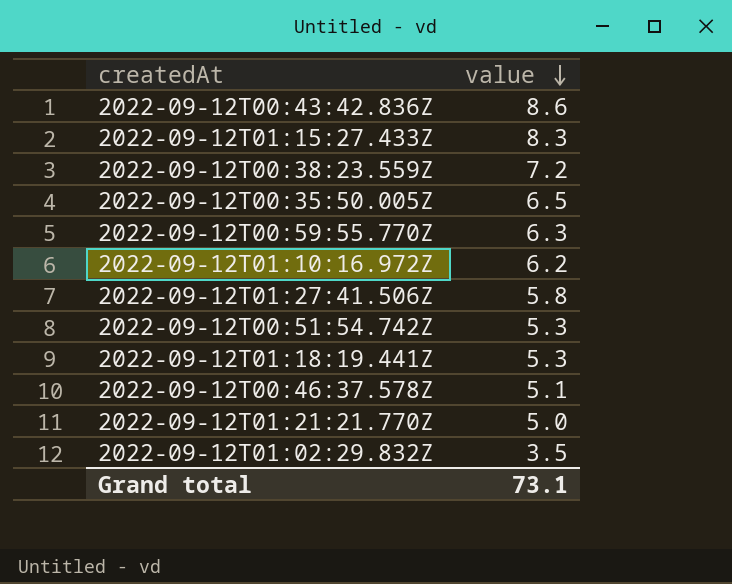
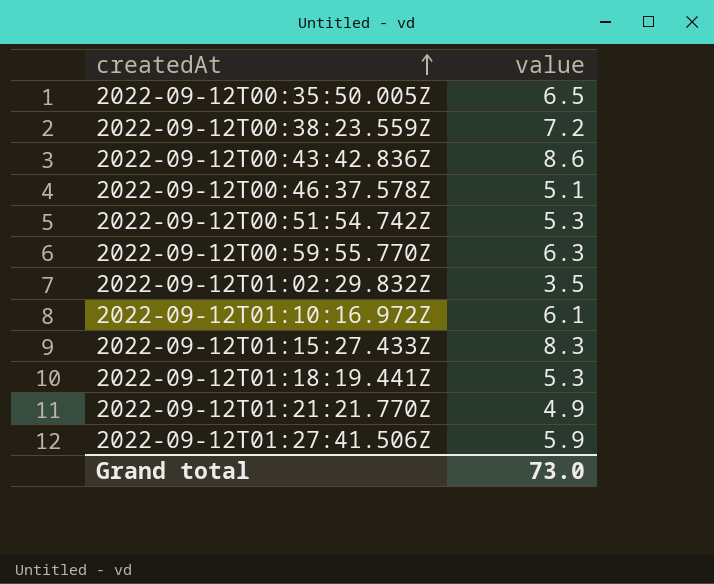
row order: value descending -> createdAt ascending
2022-09-12T01:10:16.972Z | value: 6.2 -> 6.1
2022-09-12T01:21:21.770Z | value: 5.0 -> 4.9
2022-09-12T01:27:41.506Z | value: 5.8 -> 5.9
Grand total | value: 73.1 -> 73.0

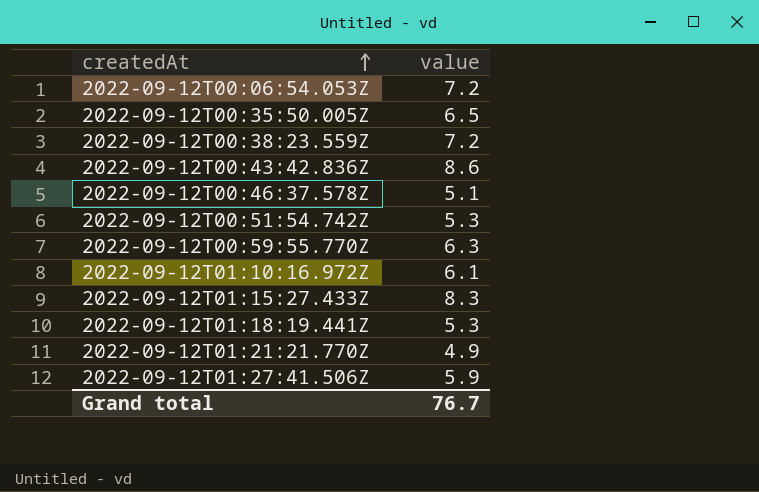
row 2022-09-12T01:02:29.832Z: 3.5 -> none
row 2022-09-12T00:06:54.053Z: none -> 7.2
Grand total | value: 73.0 -> 76.7

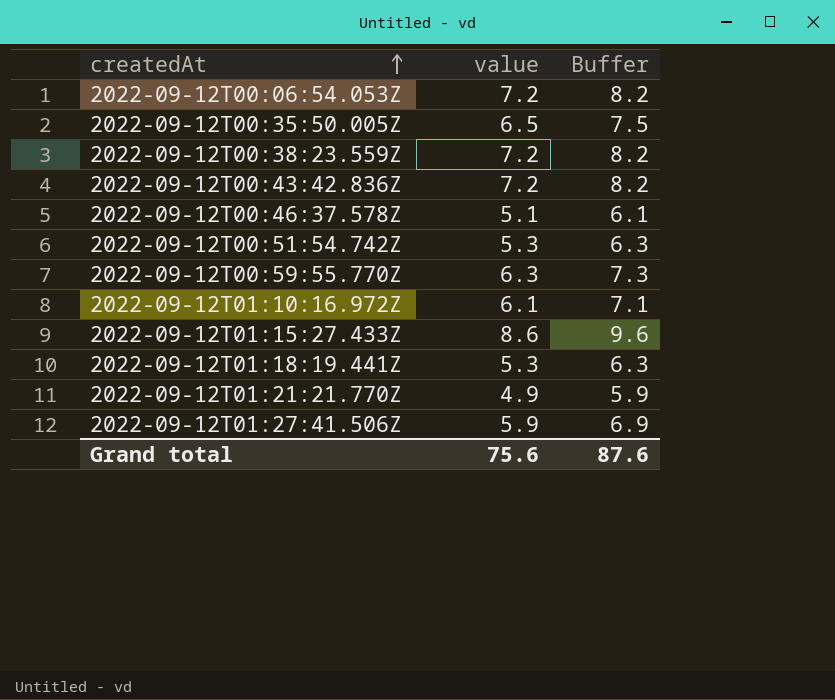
column Buffer | formula: none -> [value] + 1
2022-09-12T00:43:42.836Z | value: 8.6 -> 7.2
2022-09-12T01:15:27.433Z | value: 8.3 -> 8.6
Grand total | value: 76.7 -> 75.6

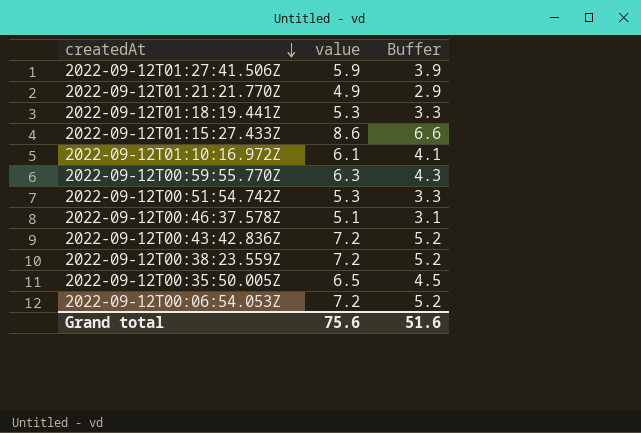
row order: createdAt ascending -> createdAt descending
column Buffer | formula: [value] + 1 -> [value] - 2
Grand total | Buffer: 87.6 -> 51.6

